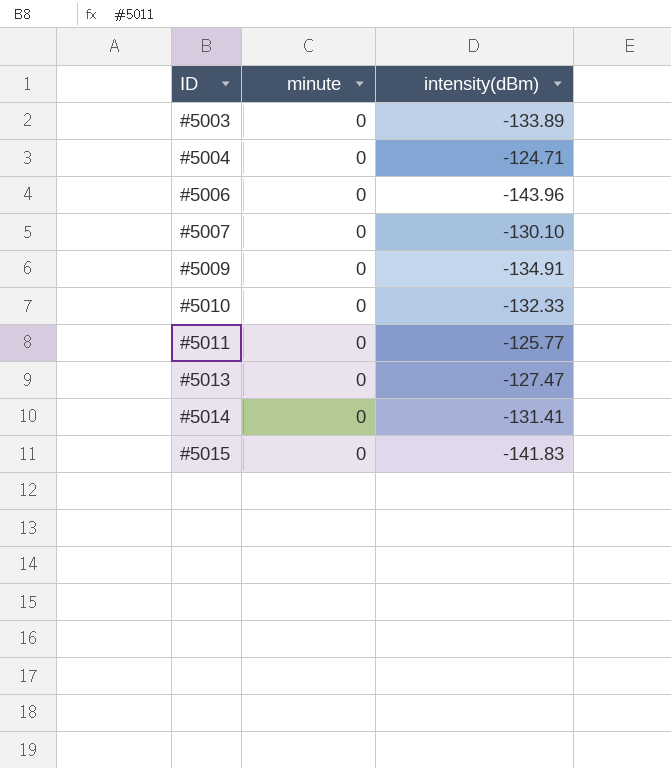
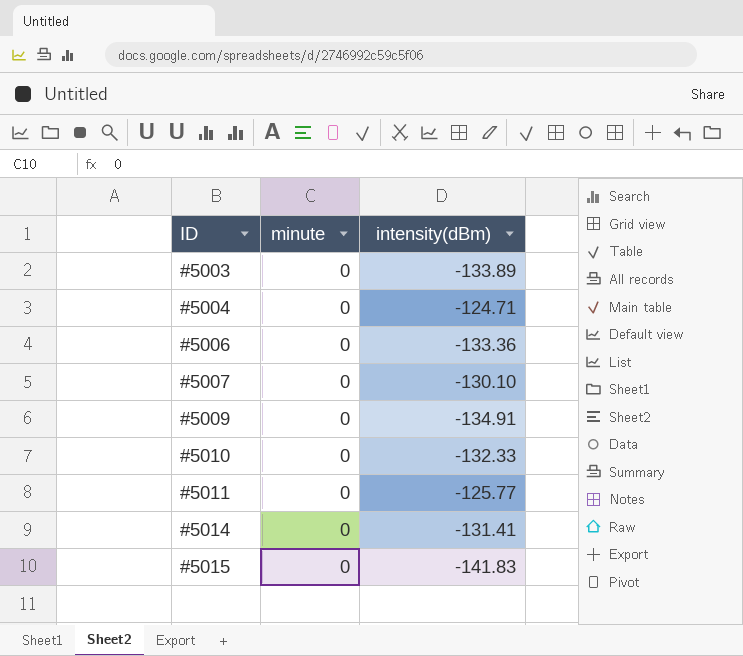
row #5013: 0 | -127.47 -> none
#5006 | intensity(dBm): -143.96 -> -133.36

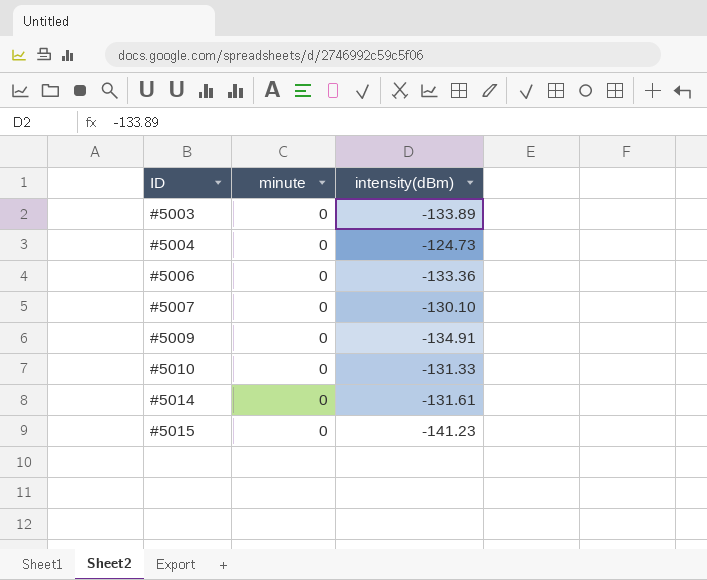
row #5011: 0 | -125.77 -> none
#5004 | intensity(dBm): -124.71 -> -124.73
#5010 | intensity(dBm): -132.33 -> -131.33
#5014 | intensity(dBm): -131.41 -> -131.61
#5015 | intensity(dBm): -141.83 -> -141.23

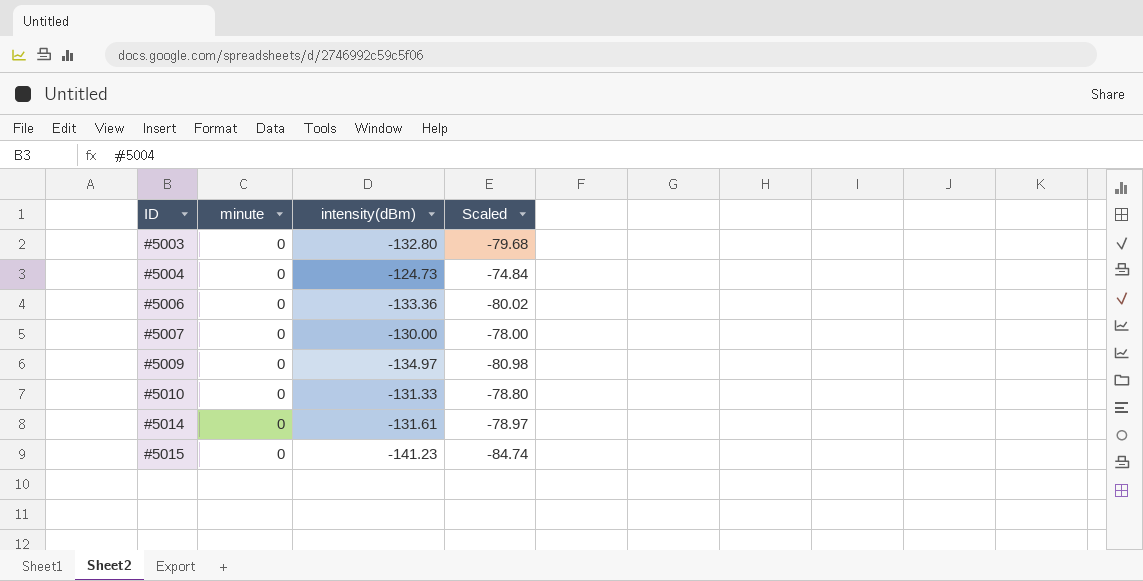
column Scaled | formula: none -> [intensity(dBm)] * 0.6
#5003 | intensity(dBm): -133.89 -> -132.80
#5007 | intensity(dBm): -130.10 -> -130.00
#5009 | intensity(dBm): -134.91 -> -134.97

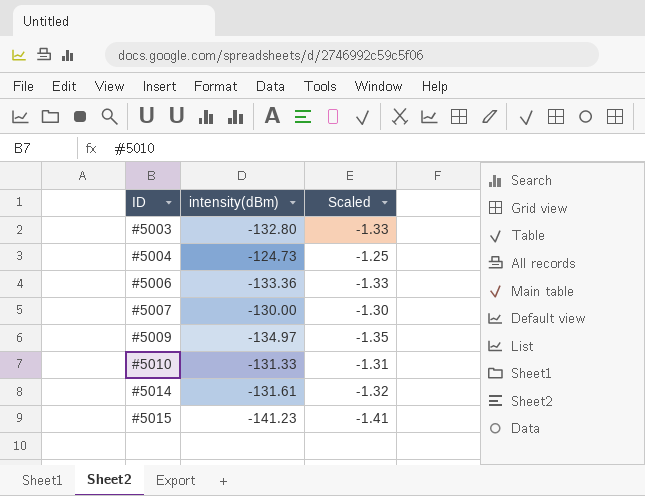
column minute | position: 2 -> none
column Scaled | formula: [intensity(dBm)] * 0.6 -> [intensity(dBm)] * 0.01

